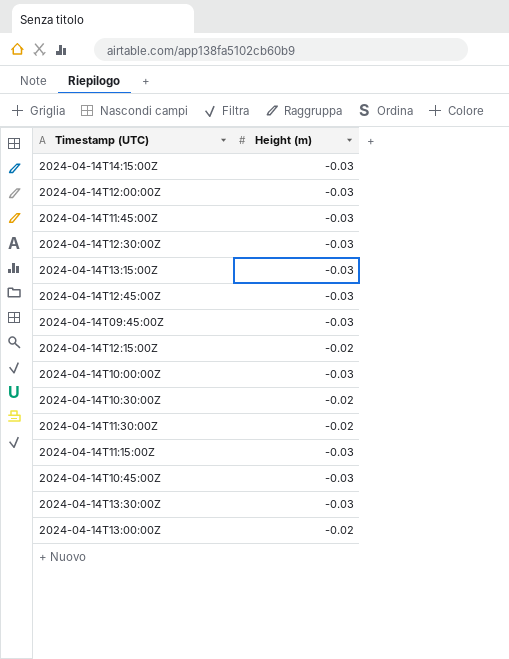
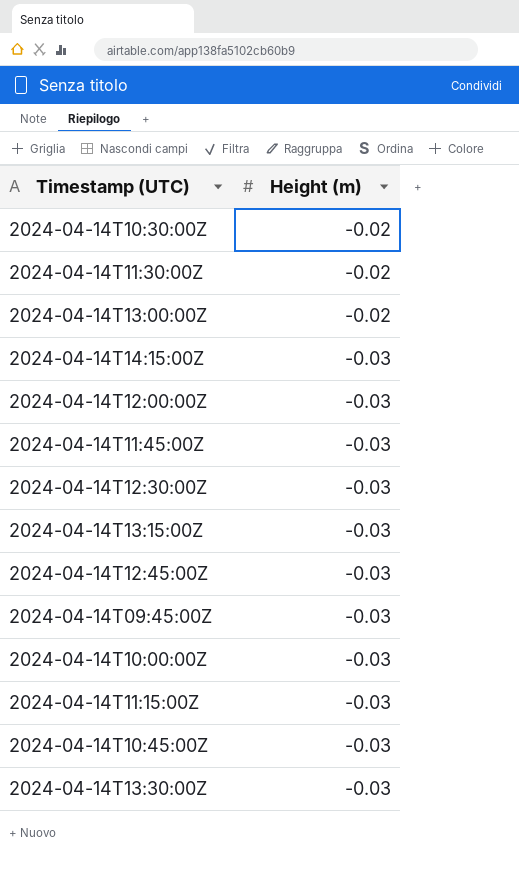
row order: none -> Height (m) descending
row 2024-04-14T12:15:00Z: -0.02 -> none

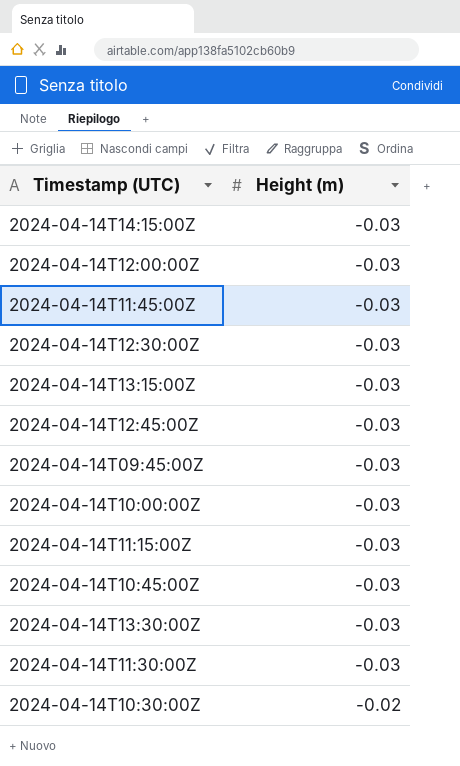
row order: Height (m) descending -> Height (m) ascending
row 2024-04-14T13:00:00Z: -0.02 -> none
2024-04-14T11:30:00Z | Height (m): -0.02 -> -0.03

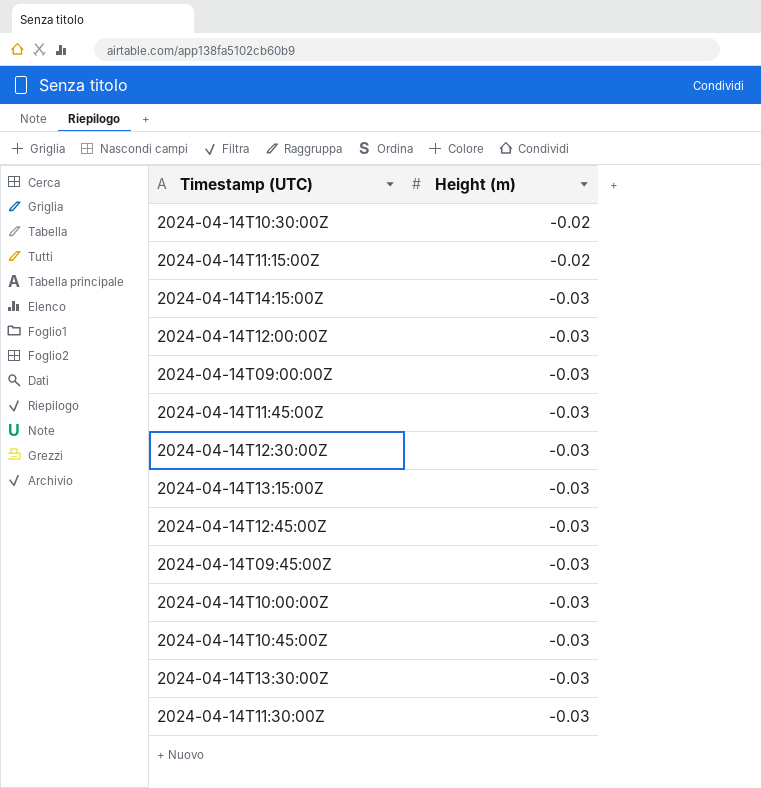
row order: Height (m) ascending -> Height (m) descending
2024-04-14T11:15:00Z | Height (m): -0.03 -> -0.02
row 2024-04-14T09:00:00Z: none -> -0.03

